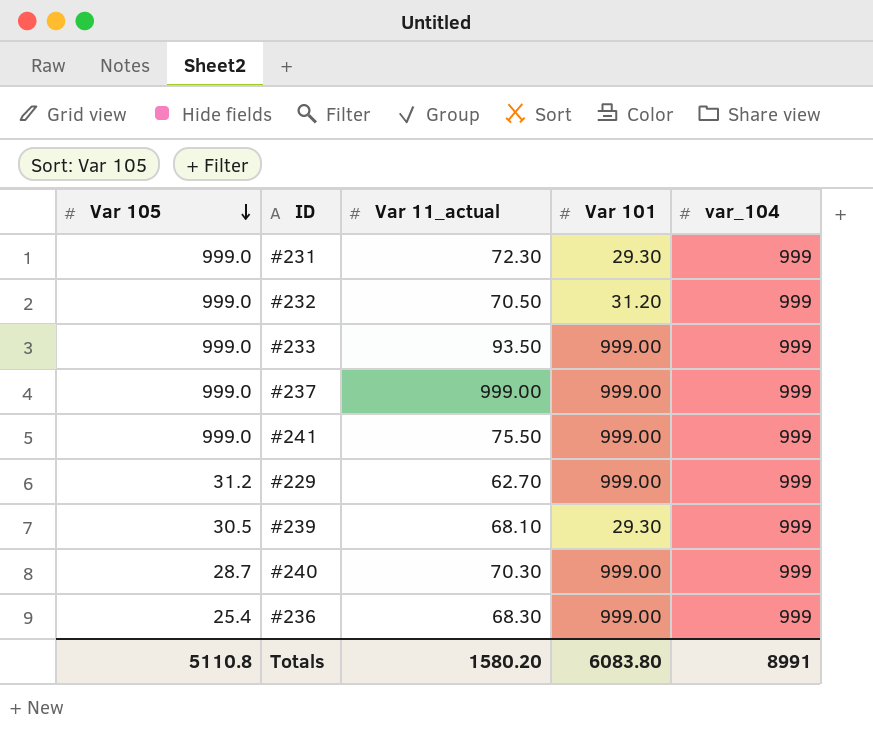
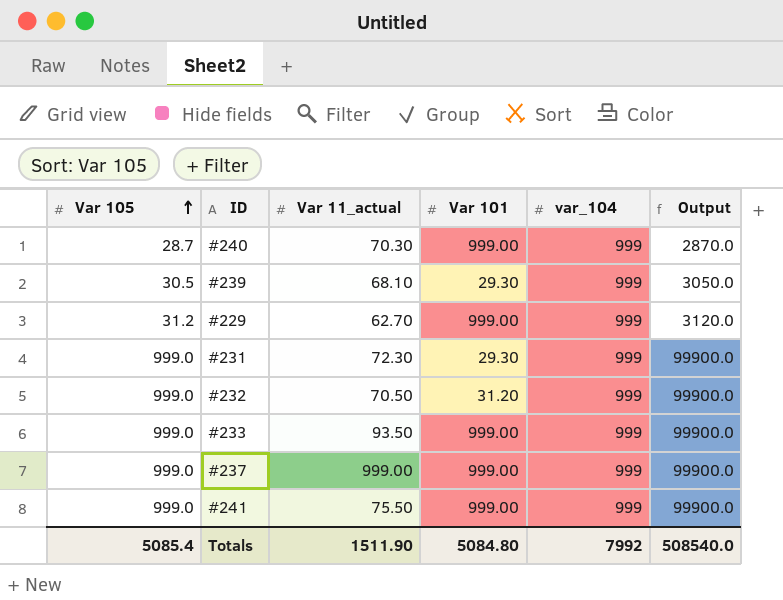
row order: Var 105 descending -> Var 105 ascending
column Output | formula: none -> [Var 105] * 100
row #236: 25.4 | 68.30 | 999.00 | 999 -> none
Totals | Var 105: 5110.8 -> 5085.4
Totals | Var 11_actual: 1580.20 -> 1511.90
Totals | Var 101: 6083.80 -> 5084.80
Totals | var_104: 8991 -> 7992

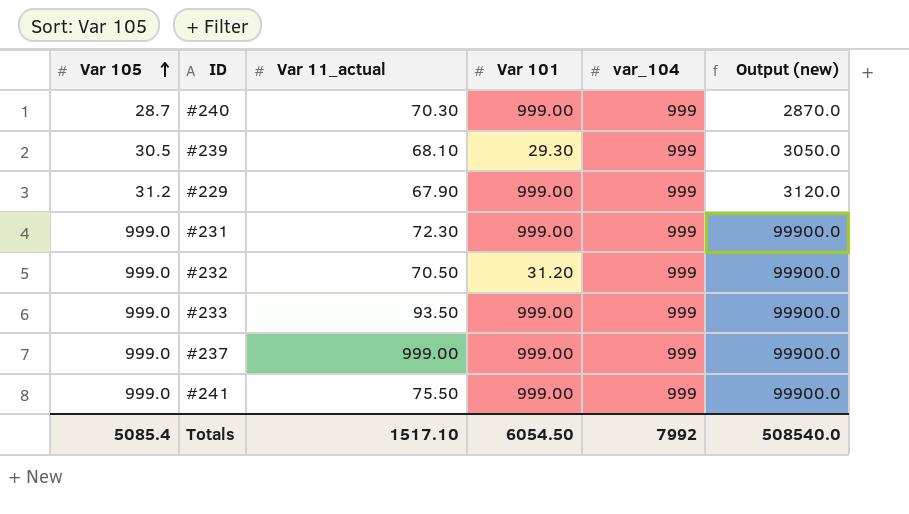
column name: Output -> Output (new)
#229 | Var 11_actual: 62.70 -> 67.90
#231 | Var 101: 29.30 -> 999.00
Totals | Var 11_actual: 1511.90 -> 1517.10
Totals | Var 101: 5084.80 -> 6054.50

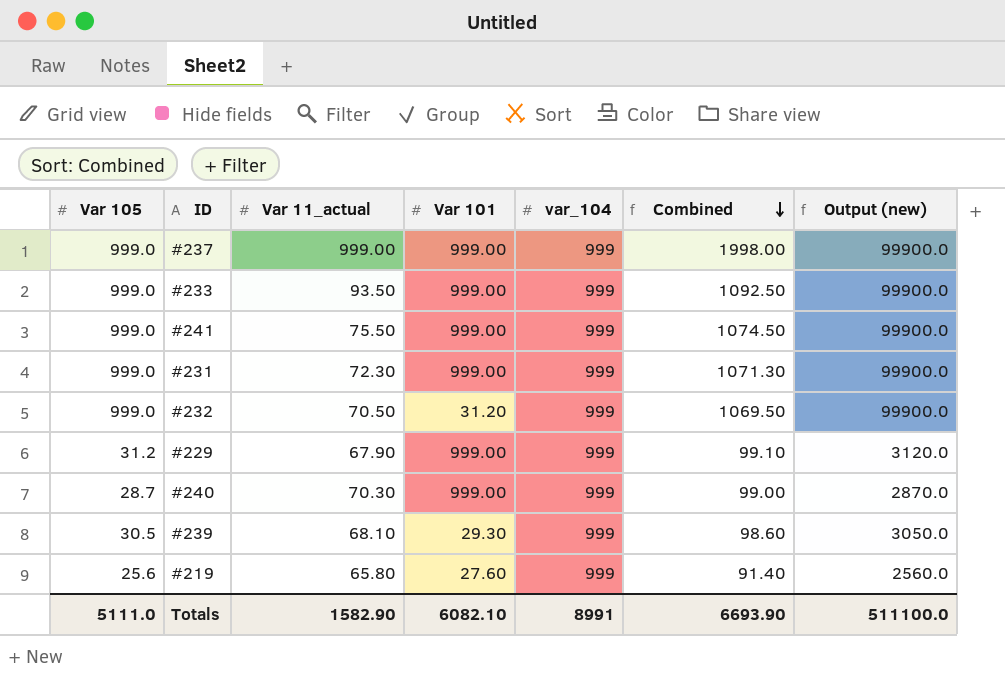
row order: Var 105 ascending -> Combined descending
column Combined | formula: none -> [Var 105] + [Var 11_actual]
row #219: none -> 25.6 | 65.80 | 27.60 | 999 | 91.40 | 2560.0
Totals | Var 105: 5085.4 -> 5111.0
Totals | Var 11_actual: 1517.10 -> 1582.90
Totals | Var 101: 6054.50 -> 6082.10
Totals | var_104: 7992 -> 8991
Totals | Output (new): 508540.0 -> 511100.0

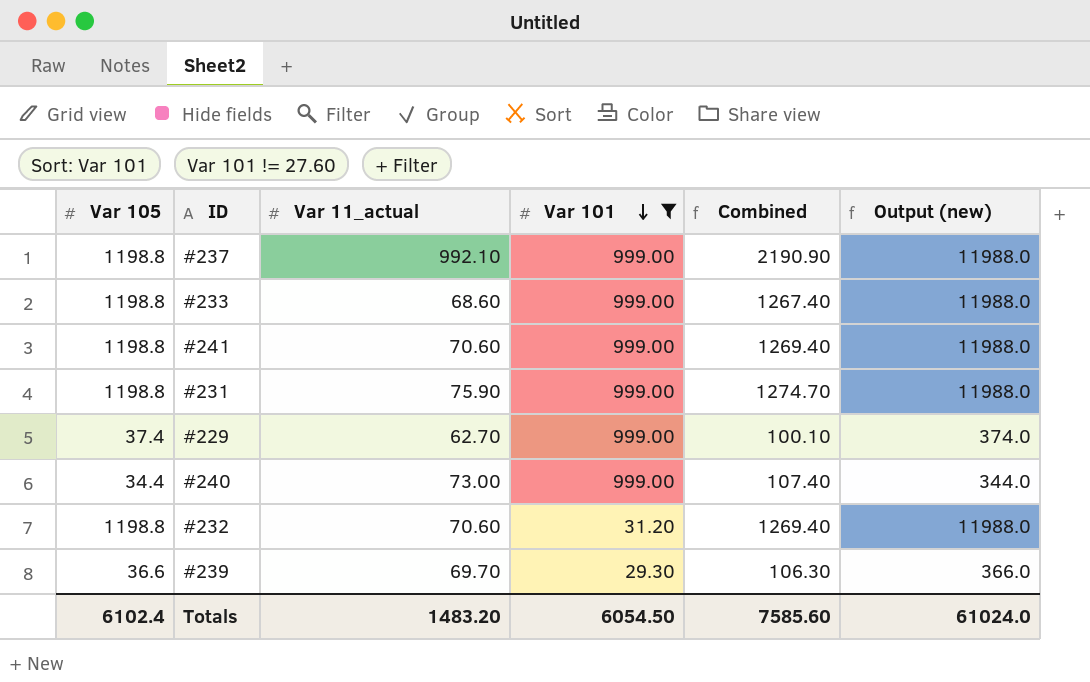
filter: none -> Var 101 != 27.60
row order: Combined descending -> Var 101 descending
column var_104 | position: 5 -> none
column Output (new) | formula: [Var 105] * 100 -> [Var 105] * 10
#237 | Var 105: 999.0 -> 1198.8
#237 | Var 11_actual: 999.00 -> 992.10
#237 | Combined: 1998.00 -> 2190.90
#233 | Var 105: 999.0 -> 1198.8
#233 | Var 11_actual: 93.50 -> 68.60
#233 | Combined: 1092.50 -> 1267.40
#241 | Var 105: 999.0 -> 1198.8
#241 | Var 11_actual: 75.50 -> 70.60
#241 | Combined: 1074.50 -> 1269.40
#231 | Var 105: 999.0 -> 1198.8
#231 | Var 11_actual: 72.30 -> 75.90
#231 | Combined: 1071.30 -> 1274.70
#229 | Var 105: 31.2 -> 37.4
#229 | Var 11_actual: 67.90 -> 62.70
#229 | Combined: 99.10 -> 100.10
#240 | Var 105: 28.7 -> 34.4
#240 | Var 11_actual: 70.30 -> 73.00
#240 | Combined: 99.00 -> 107.40
#232 | Var 105: 999.0 -> 1198.8
#232 | Var 11_actual: 70.50 -> 70.60
#232 | Combined: 1069.50 -> 1269.40
#239 | Var 105: 30.5 -> 36.6
#239 | Var 11_actual: 68.10 -> 69.70
#239 | Combined: 98.60 -> 106.30
Totals | Var 105: 5111.0 -> 6102.4
Totals | Var 11_actual: 1582.90 -> 1483.20
Totals | Var 101: 6082.10 -> 6054.50
Totals | Combined: 6693.90 -> 7585.60
Totals | Output (new): 511100.0 -> 61024.0

